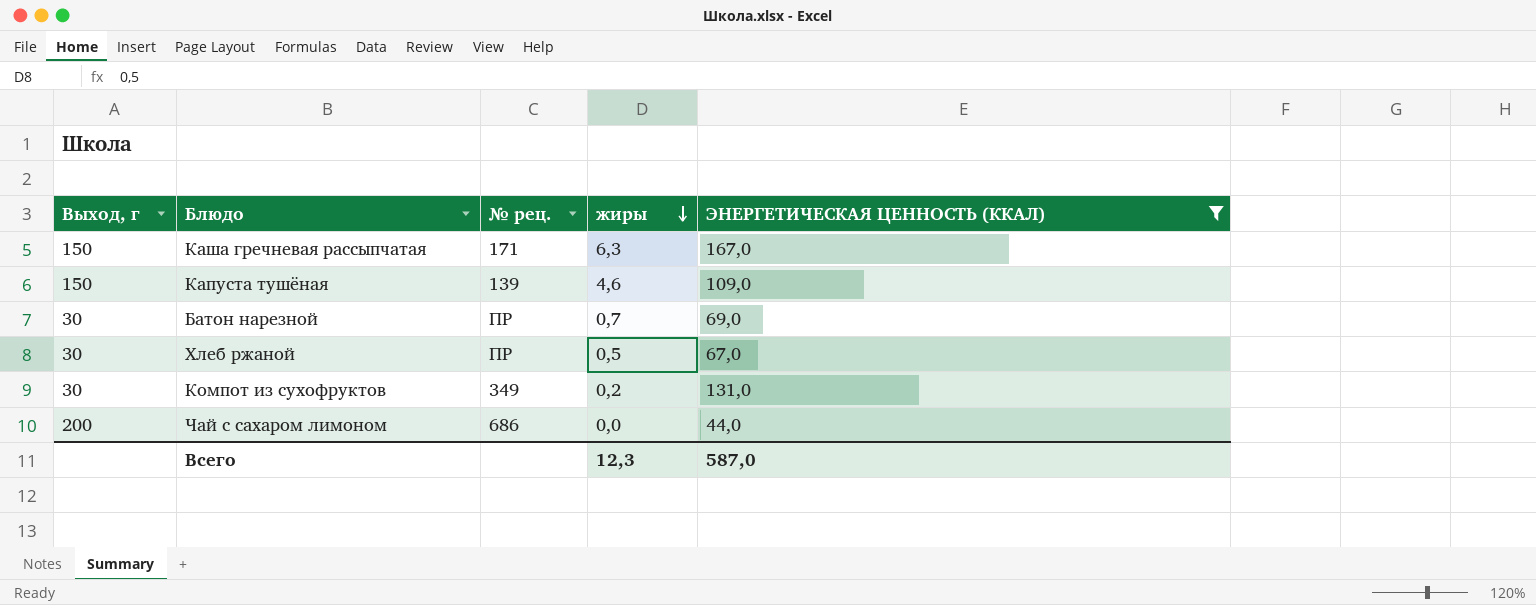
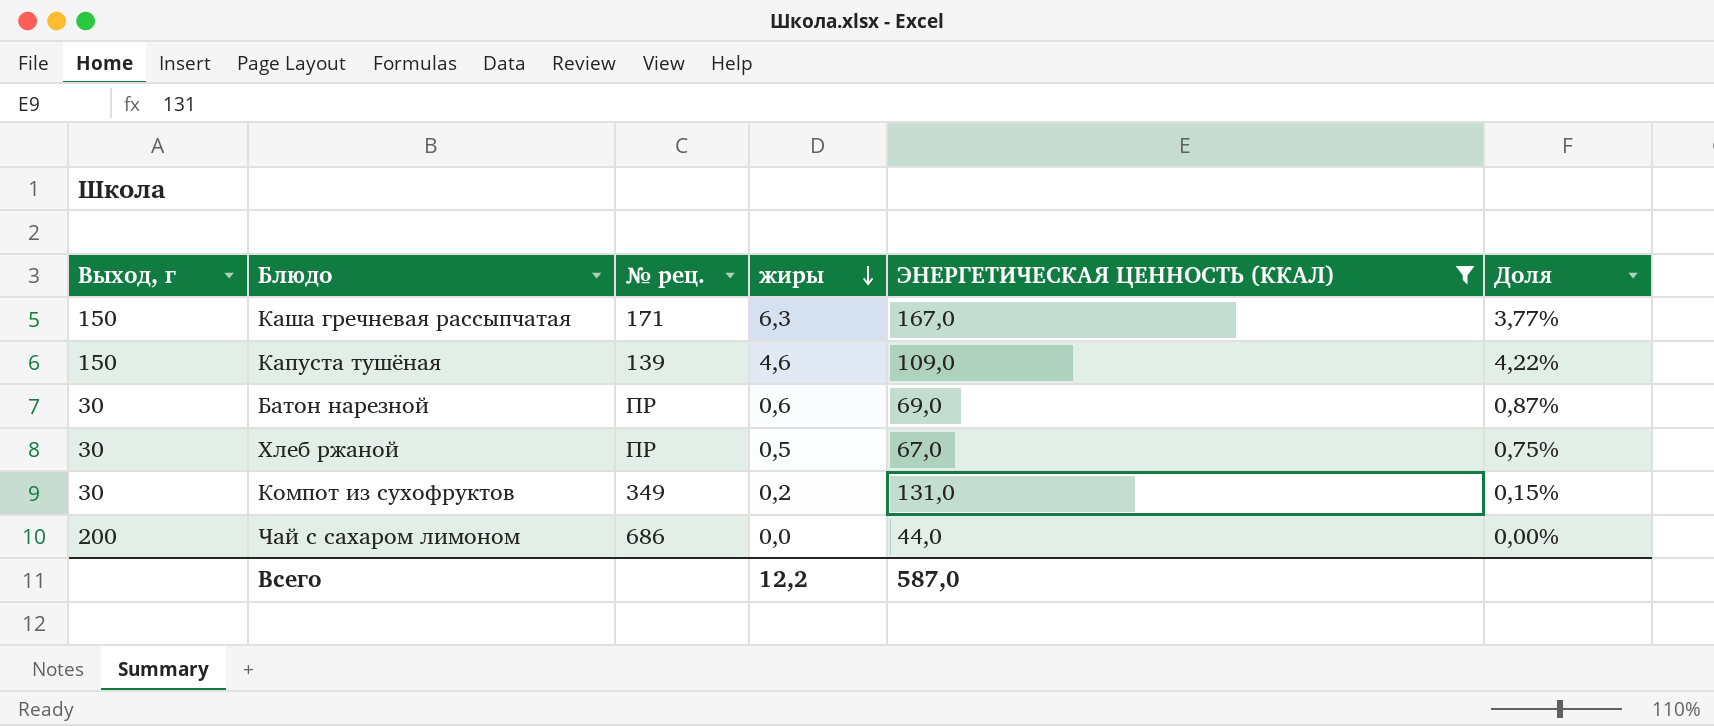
column Доля | formula: none -> [жиры] / [ЭНЕРГЕТИЧЕСКАЯ ЦЕННОСТЬ (ККАЛ)]
Батон нарезной | жиры: 0,7 -> 0,6
Всего | жиры: 12,3 -> 12,2

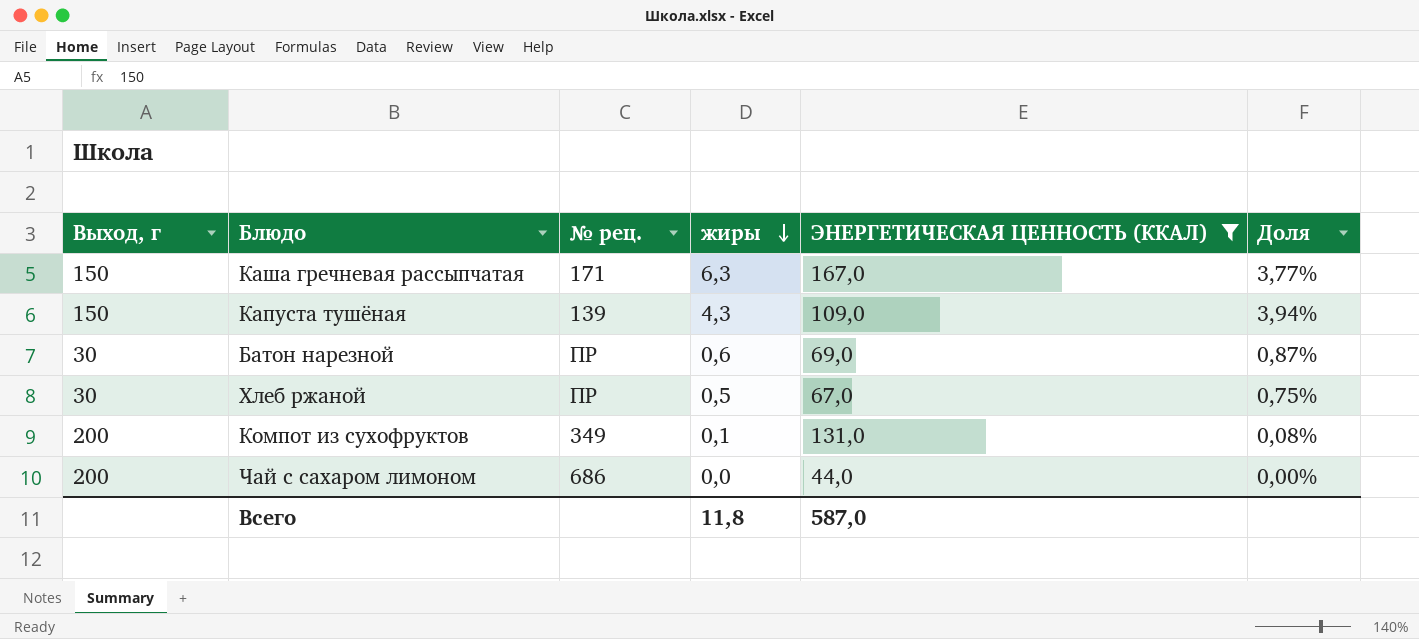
Капуста тушёная | жиры: 4,6 -> 4,3
Капуста тушёная | Доля: 4,22% -> 3,94%
Компот из сухофруктов | Выход, г: 30 -> 200
Компот из сухофруктов | жиры: 0,2 -> 0,1
Компот из сухофруктов | Доля: 0,15% -> 0,08%
Всего | жиры: 12,2 -> 11,8

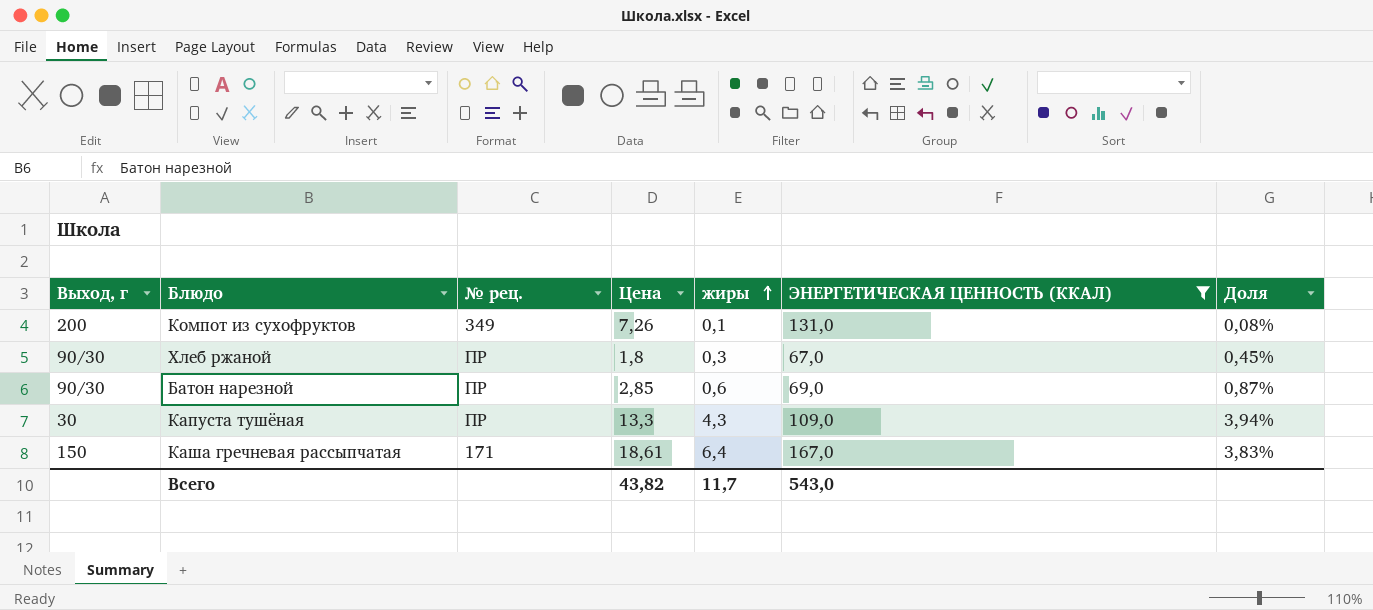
row order: жиры descending -> жиры ascending
column Цена | position: none -> 4
row Чай с сахаром лимоном: 200 | 686 | 0,0 | 44,0 | 0,00% -> none
Хлеб ржаной | Выход, г: 30 -> 90/30
Хлеб ржаной | жиры: 0,5 -> 0,3
Хлеб ржаной | Доля: 0,75% -> 0,45%
Батон нарезной | Выход, г: 30 -> 90/30
Капуста тушёная | Выход, г: 150 -> 30
Капуста тушёная | № рец.: 139 -> ПР
Каша гречневая рассыпчатая | жиры: 6,3 -> 6,4
Каша гречневая рассыпчатая | Доля: 3,77% -> 3,83%
Всего | жиры: 11,8 -> 11,7
Всего | ЭНЕРГЕТИЧЕСКАЯ ЦЕННОСТЬ (ККАЛ): 587,0 -> 543,0

